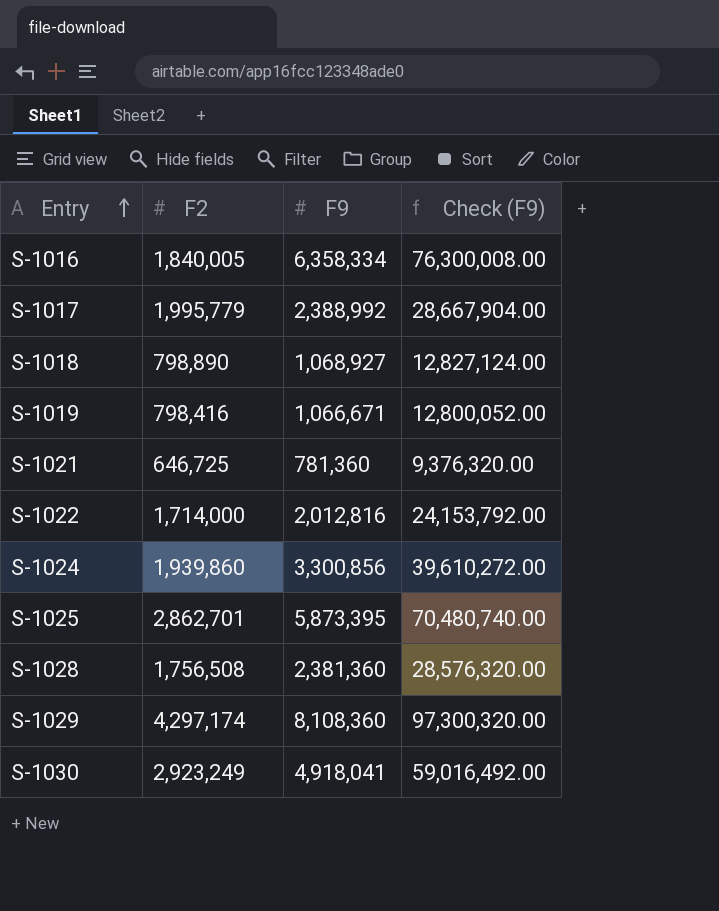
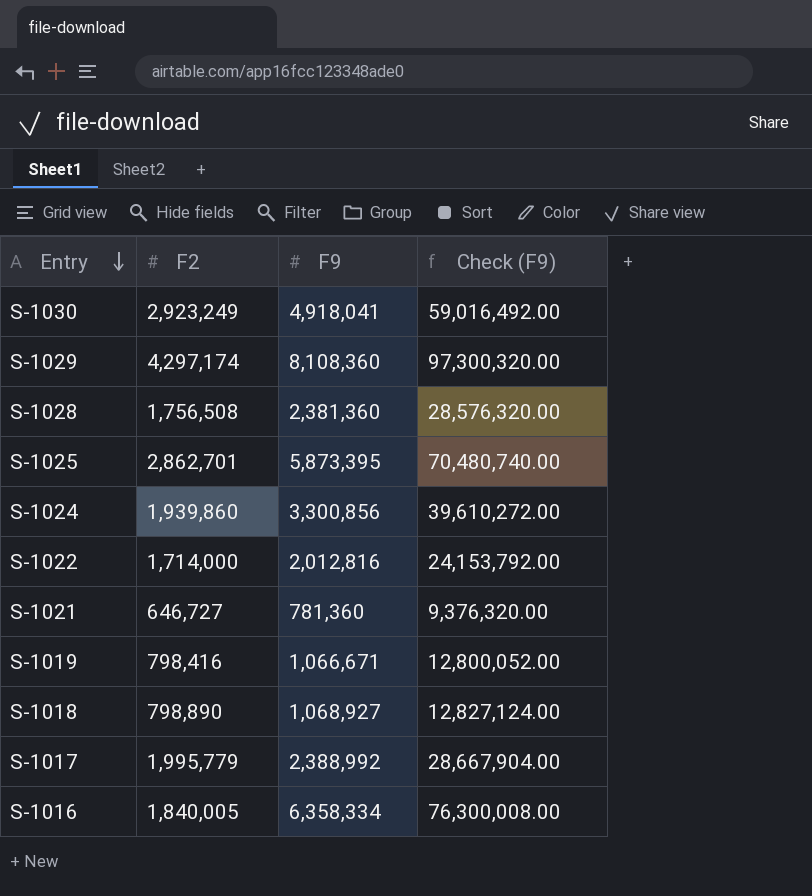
row order: Entry ascending -> Entry descending
S-1021 | F2: 646,725 -> 646,727

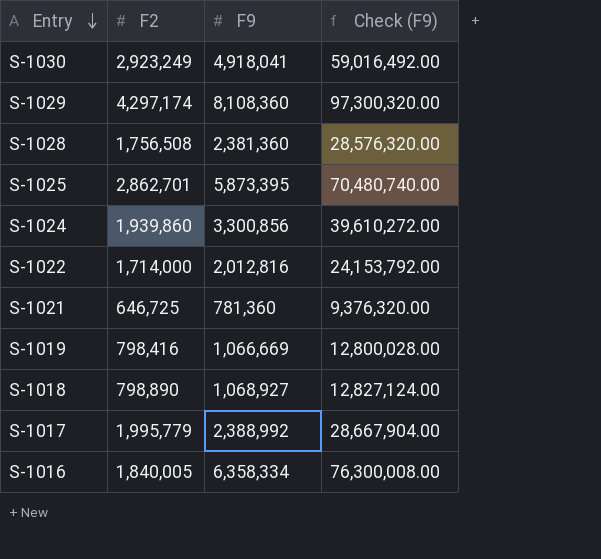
S-1021 | F2: 646,727 -> 646,725
S-1019 | F9: 1,066,671 -> 1,066,669
S-1019 | Check (F9): 12,800,052.00 -> 12,800,028.00

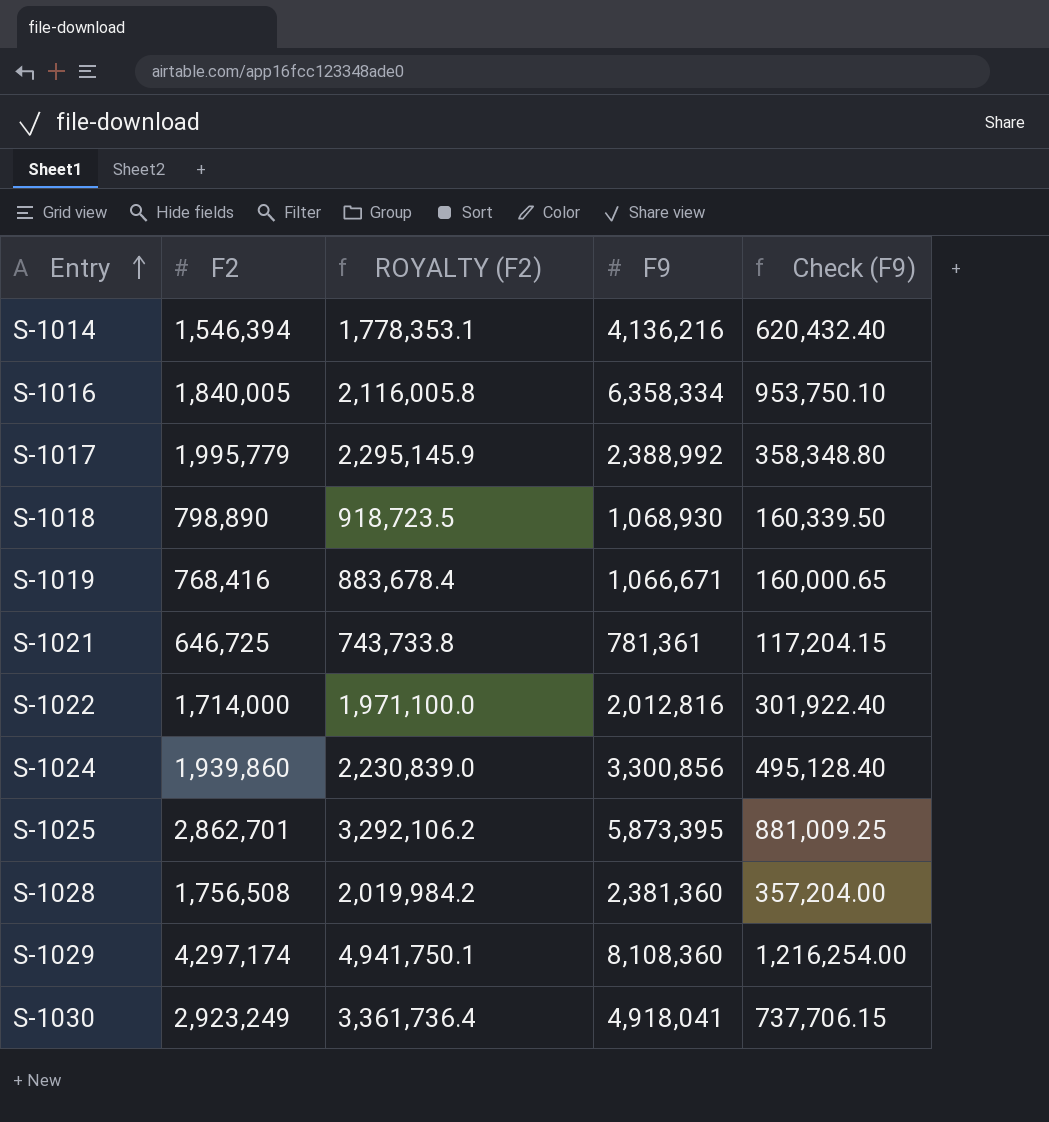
row order: Entry descending -> Entry ascending
column ROYALTY (F2) | formula: none -> [F2] * 1.15
column Check (F9) | formula: [F9] * 12 -> [F9] * 0.15
row S-1014: none -> 1,546,394 | 1,778,353.1 | 4,136,216 | 620,432.40
S-1018 | F9: 1,068,927 -> 1,068,930
S-1019 | F2: 798,416 -> 768,416
S-1019 | F9: 1,066,669 -> 1,066,671
S-1021 | F9: 781,360 -> 781,361

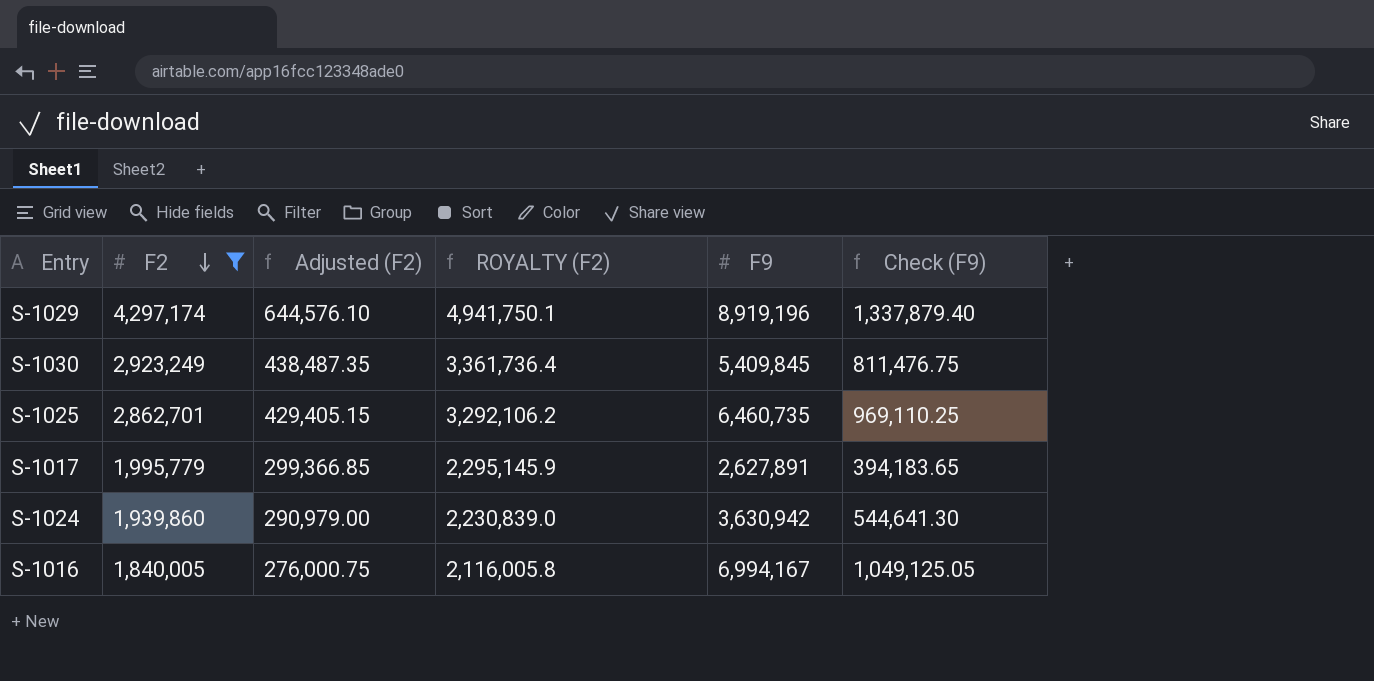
filter: none -> F2 >= 1,840,005
row order: Entry ascending -> F2 descending
column Adjusted (F2) | formula: none -> [F2] * 0.15
S-1029 | F9: 8,108,360 -> 8,919,196
S-1029 | Check (F9): 1,216,254.00 -> 1,337,879.40
S-1030 | F9: 4,918,041 -> 5,409,845
S-1030 | Check (F9): 737,706.15 -> 811,476.75
S-1025 | F9: 5,873,395 -> 6,460,735
S-1025 | Check (F9): 881,009.25 -> 969,110.25
S-1017 | F9: 2,388,992 -> 2,627,891
S-1017 | Check (F9): 358,348.80 -> 394,183.65
S-1024 | F9: 3,300,856 -> 3,630,942
S-1024 | Check (F9): 495,128.40 -> 544,641.30
S-1016 | F9: 6,358,334 -> 6,994,167
S-1016 | Check (F9): 953,750.10 -> 1,049,125.05

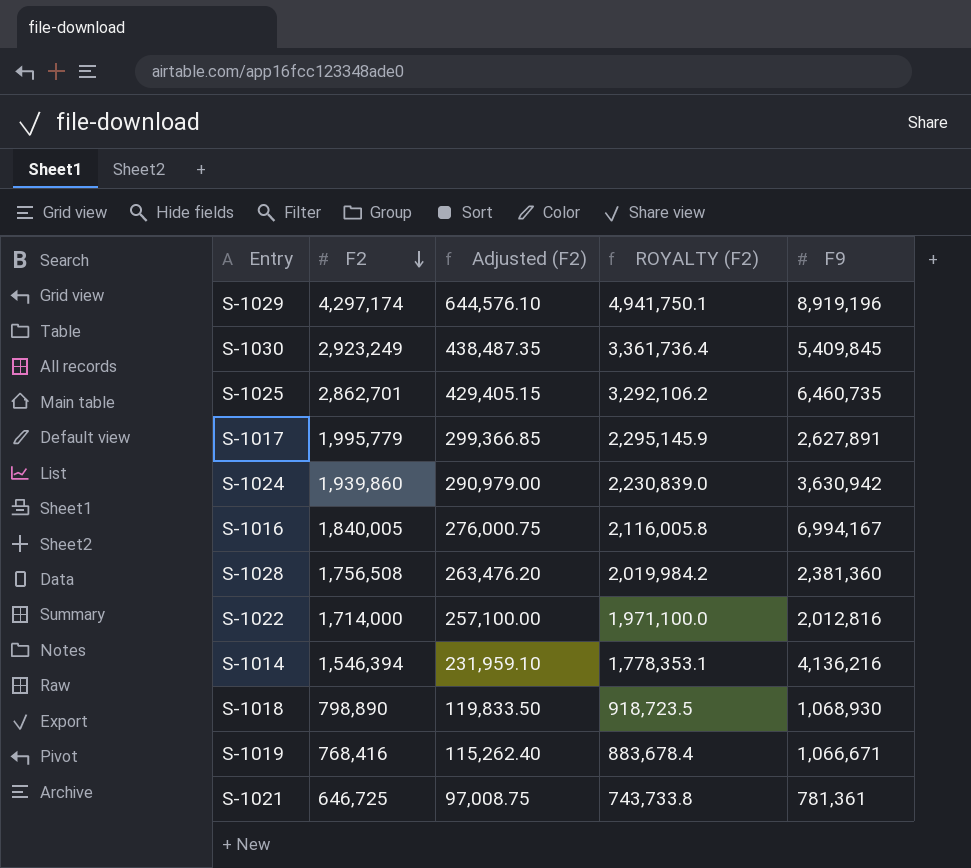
filter: F2 >= 1,840,005 -> none
column Check (F9) | formula: [F9] * 0.15 -> none

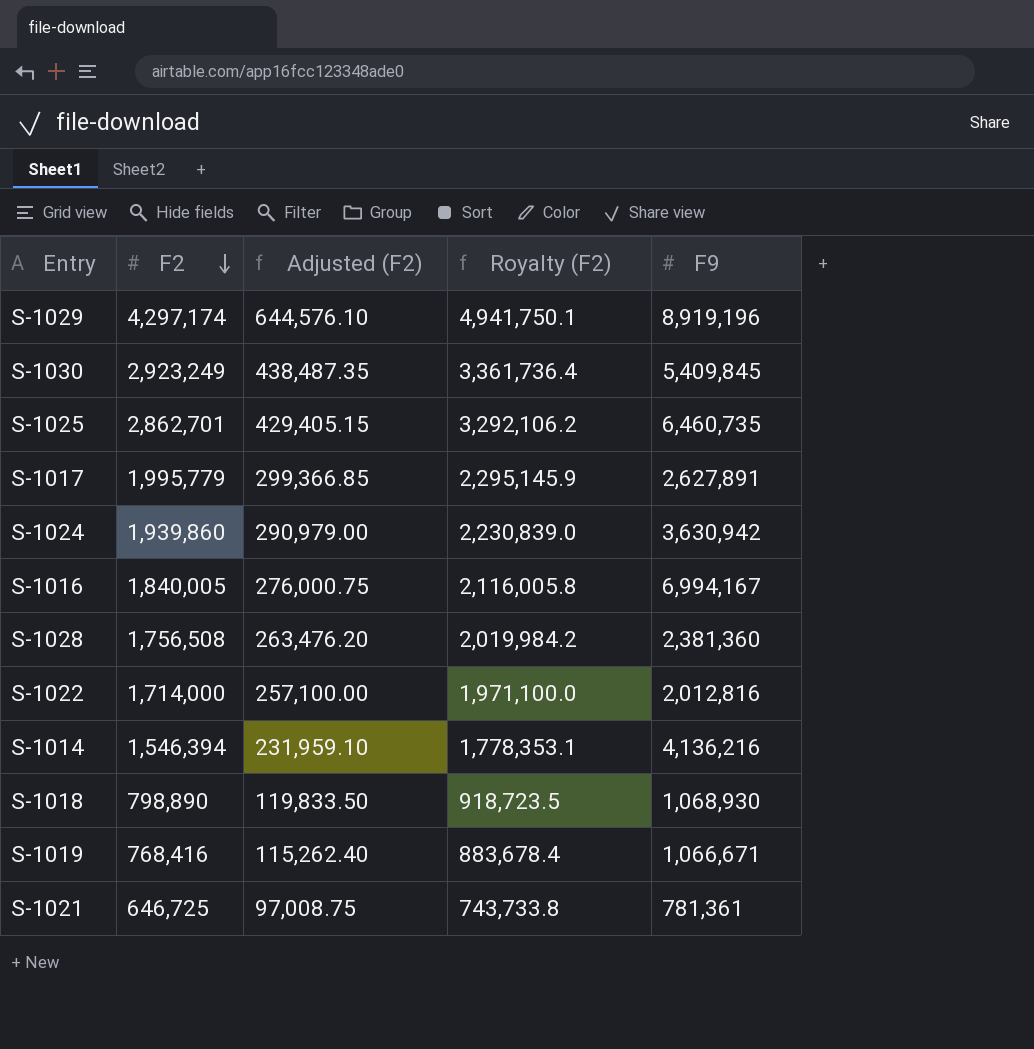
column name: ROYALTY (F2) -> Royalty (F2)

